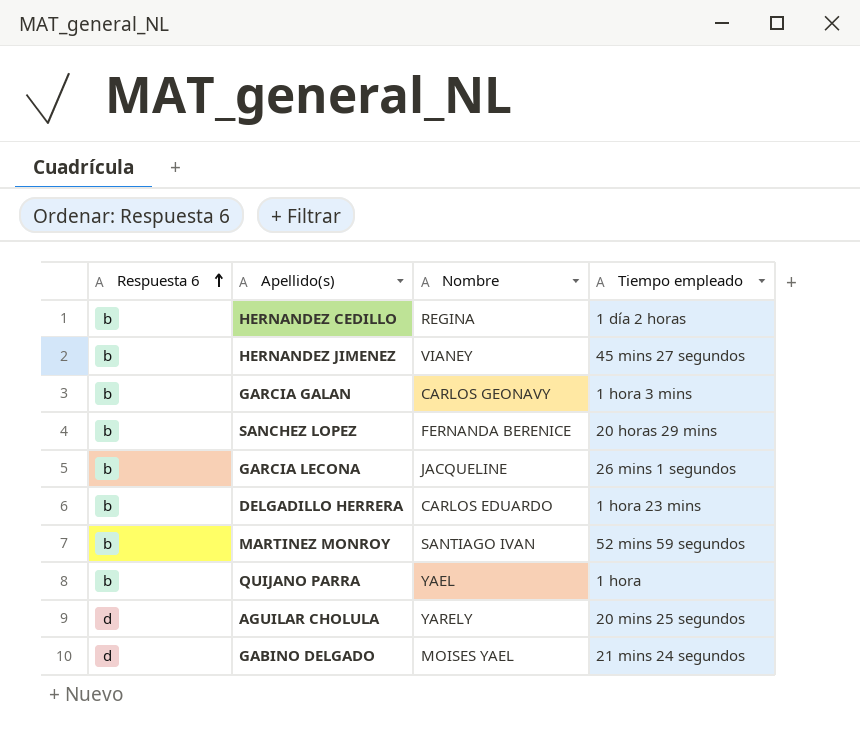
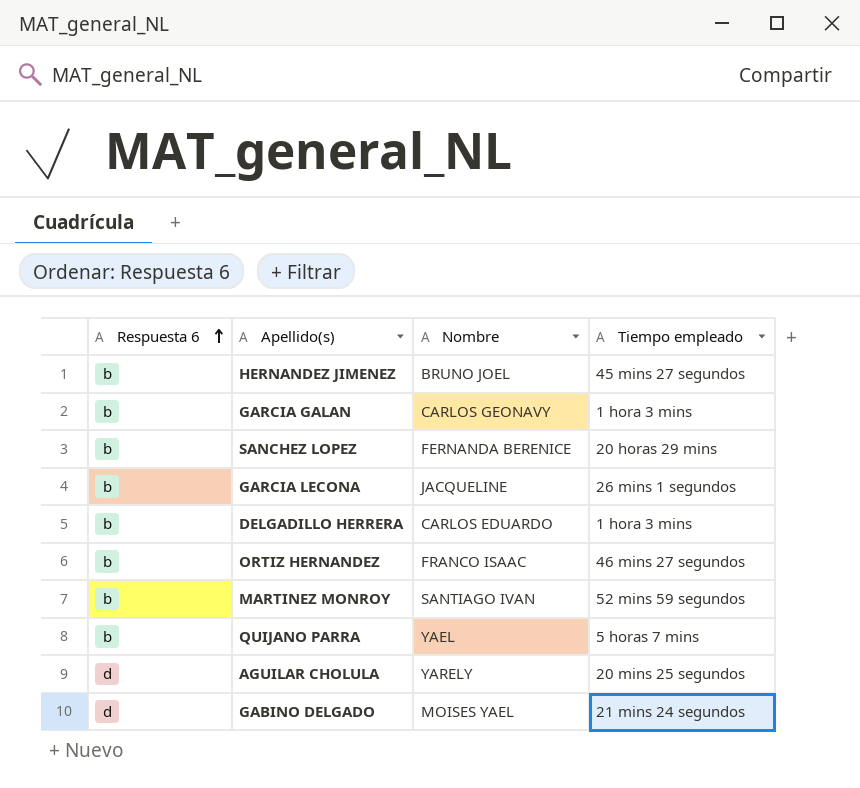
row HERNANDEZ CEDILLO: b | REGINA | 1 día 2 horas -> none
HERNANDEZ JIMENEZ | Nombre: VIANEY -> BRUNO JOEL
DELGADILLO HERRERA | Tiempo empleado: 1 hora 23 mins -> 1 hora 3 mins
row ORTIZ HERNANDEZ: none -> b | FRANCO ISAAC | 46 mins 27 segundos
QUIJANO PARRA | Tiempo empleado: 1 hora -> 5 horas 7 mins

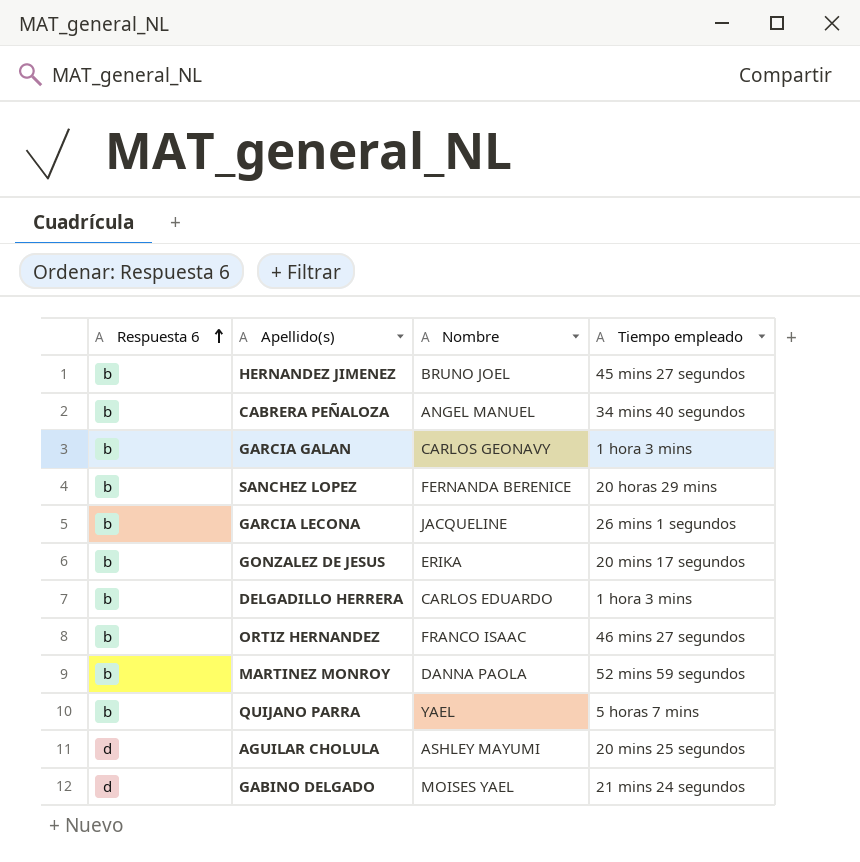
row CABRERA PEÑALOZA: none -> b | ANGEL MANUEL | 34 mins 40 segundos
row GONZALEZ DE JESUS: none -> b | ERIKA | 20 mins 17 segundos
MARTINEZ MONROY | Nombre: SANTIAGO IVAN -> DANNA PAOLA
AGUILAR CHOLULA | Nombre: YARELY -> ASHLEY MAYUMI

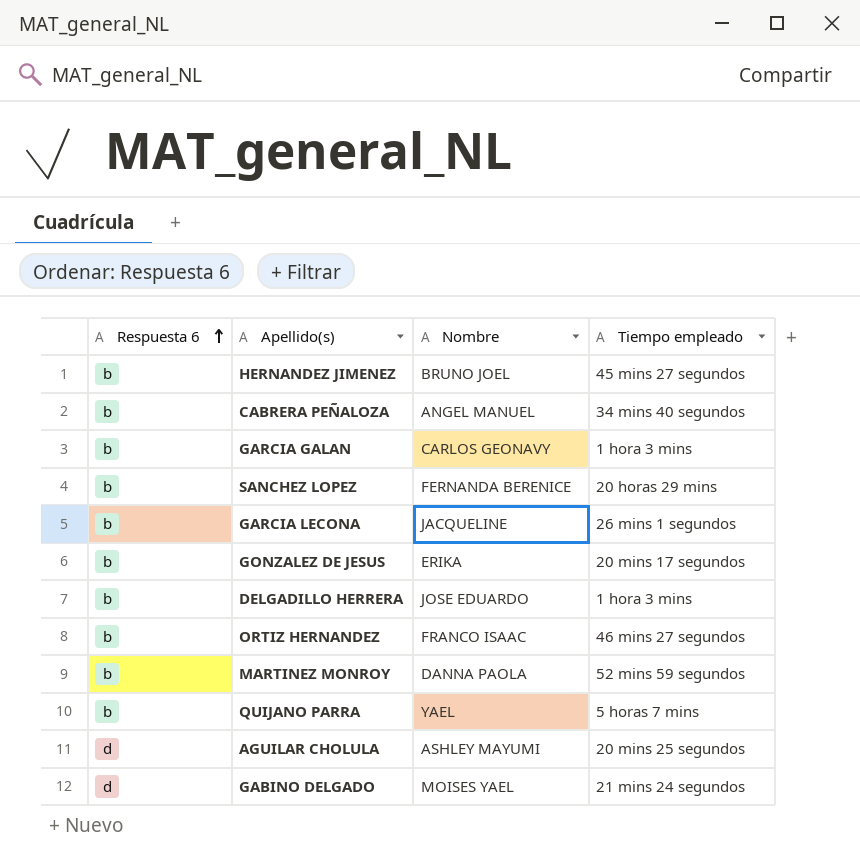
DELGADILLO HERRERA | Nombre: CARLOS EDUARDO -> JOSE EDUARDO

